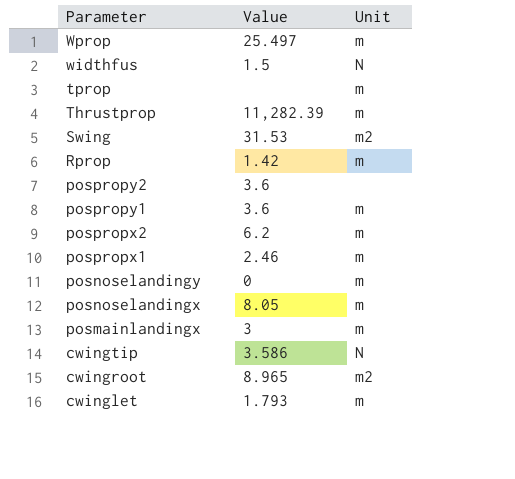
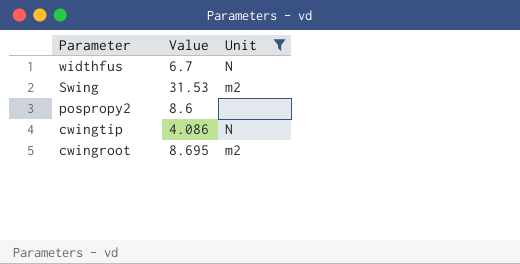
filter: none -> Unit != m
widthfus | Value: 1.5 -> 6.7
pospropy2 | Value: 3.6 -> 8.6
cwingtip | Value: 3.586 -> 4.086
cwingroot | Value: 8.965 -> 8.695

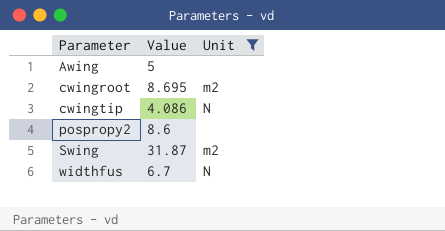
row order: Parameter descending -> Parameter ascending
row Awing: none -> 5 | none
Swing | Value: 31.53 -> 31.87

